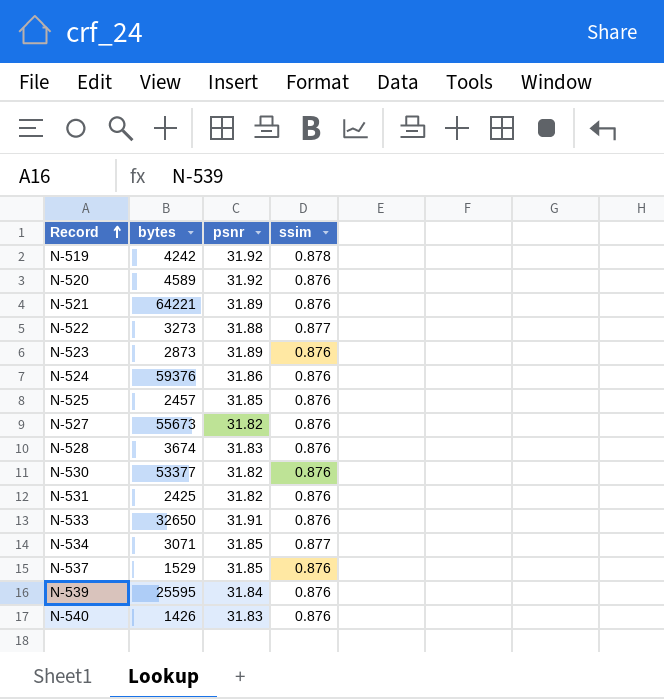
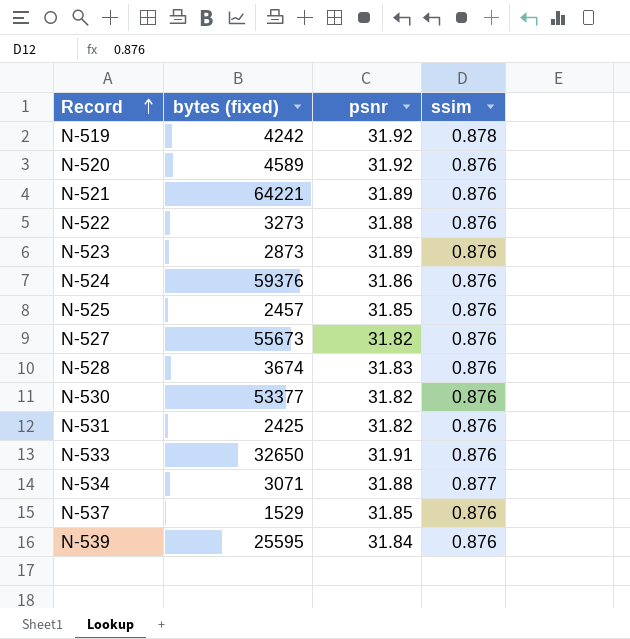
column name: bytes -> bytes (fixed)
row N-540: 1426 | 31.83 | 0.876 -> none
N-522 | ssim: 0.877 -> 0.876
N-534 | psnr: 31.85 -> 31.88

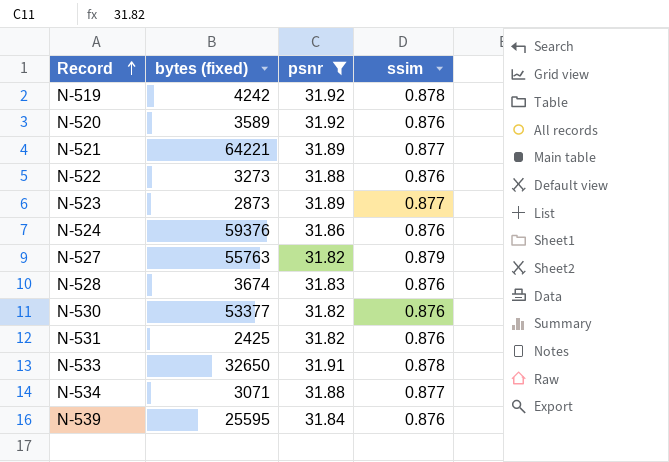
filter: none -> psnr != 31.85
N-520 | bytes (fixed): 4589 -> 3589
N-521 | ssim: 0.876 -> 0.877
N-523 | ssim: 0.876 -> 0.877
N-527 | bytes (fixed): 55673 -> 55763
N-527 | ssim: 0.876 -> 0.879
N-533 | ssim: 0.876 -> 0.878

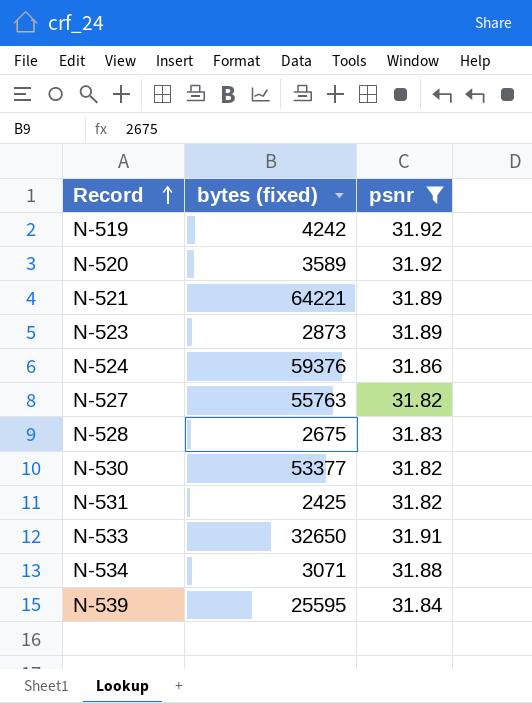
column ssim | position: 4 -> none
row N-522: 3273 | 31.88 | 0.876 -> none
N-528 | bytes (fixed): 3674 -> 2675

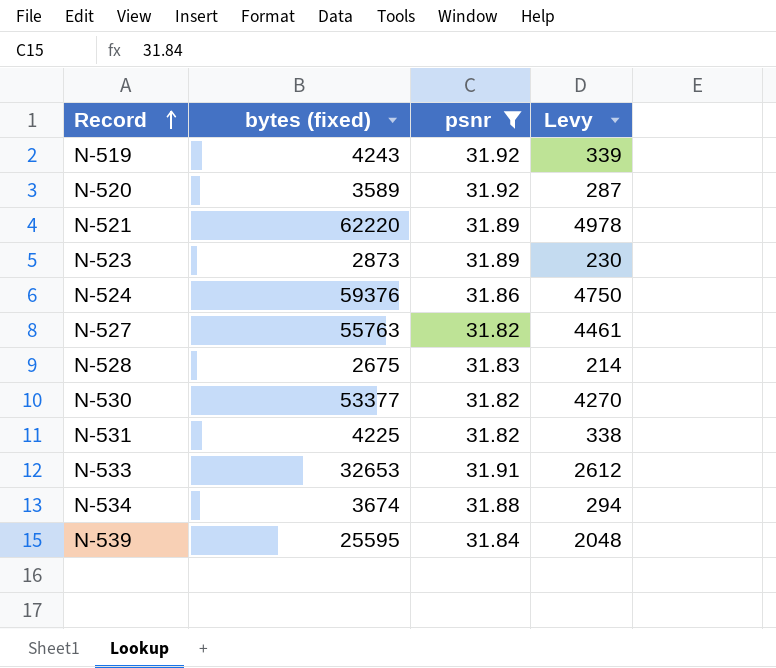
column Levy | formula: none -> [bytes (fixed)] * 0.08
N-519 | bytes (fixed): 4242 -> 4243
N-521 | bytes (fixed): 64221 -> 62220
N-531 | bytes (fixed): 2425 -> 4225
N-533 | bytes (fixed): 32650 -> 32653
N-534 | bytes (fixed): 3071 -> 3674

